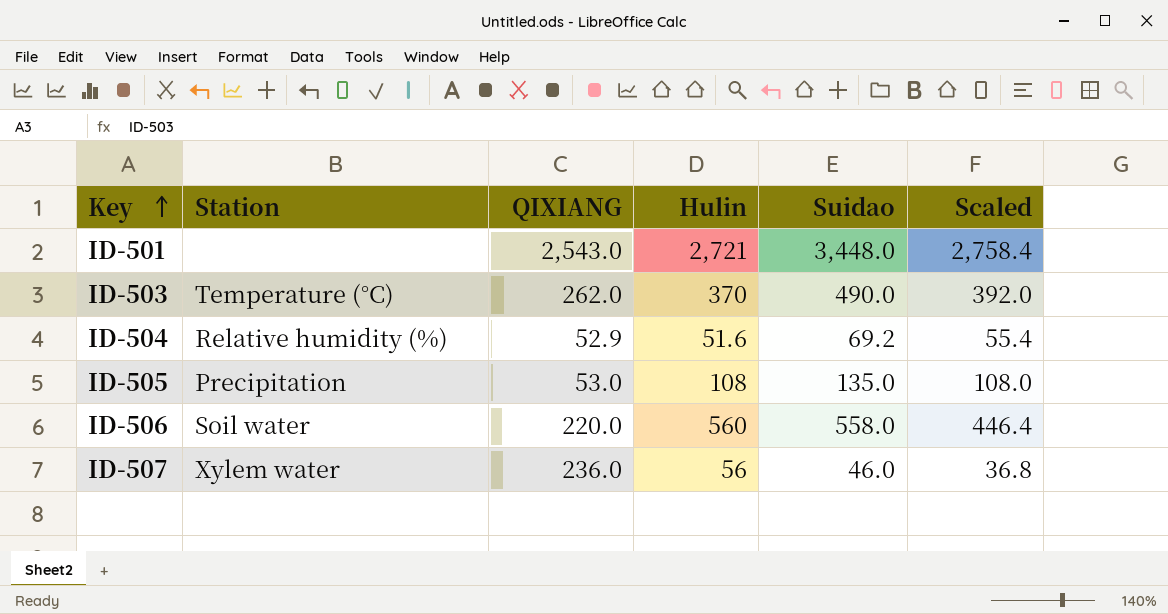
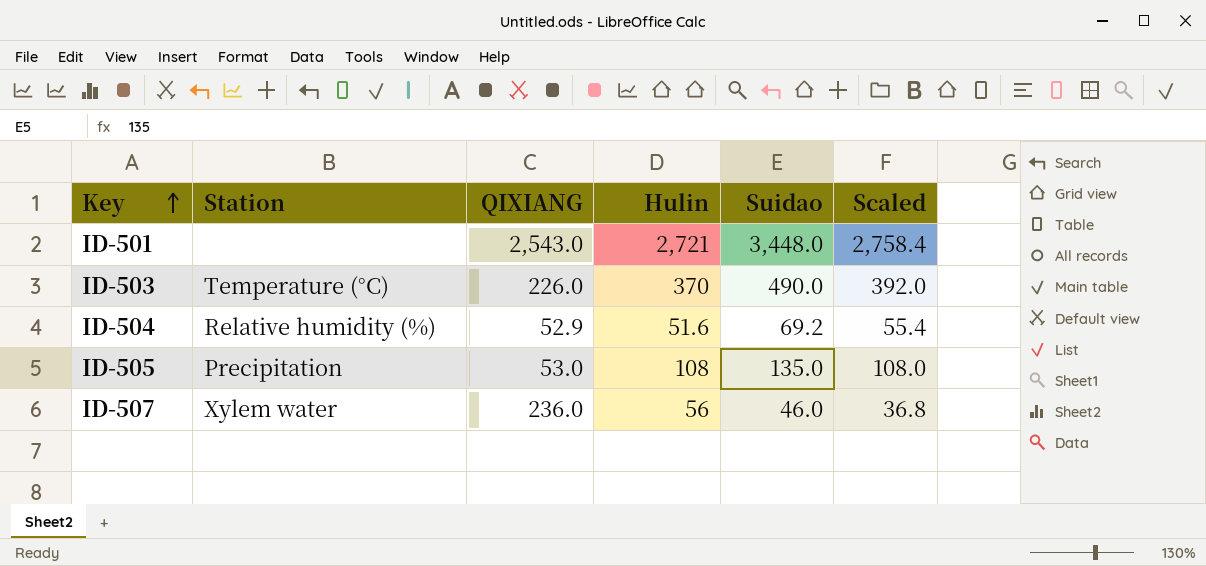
row ID-506: Soil water | 220.0 | 560 | 558.0 | 446.4 -> none
ID-503 | QIXIANG: 262.0 -> 226.0

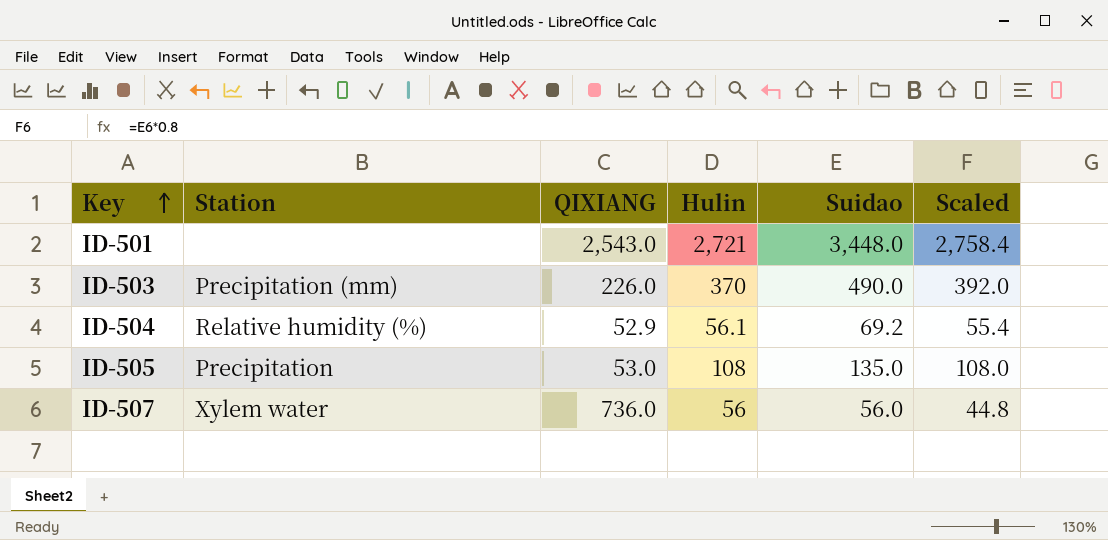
ID-503 | Station: Temperature (°C) -> Precipitation (mm)
ID-504 | Hulin: 51.6 -> 56.1
ID-507 | QIXIANG: 236.0 -> 736.0
ID-507 | Suidao: 46.0 -> 56.0
ID-507 | Scaled: 36.8 -> 44.8

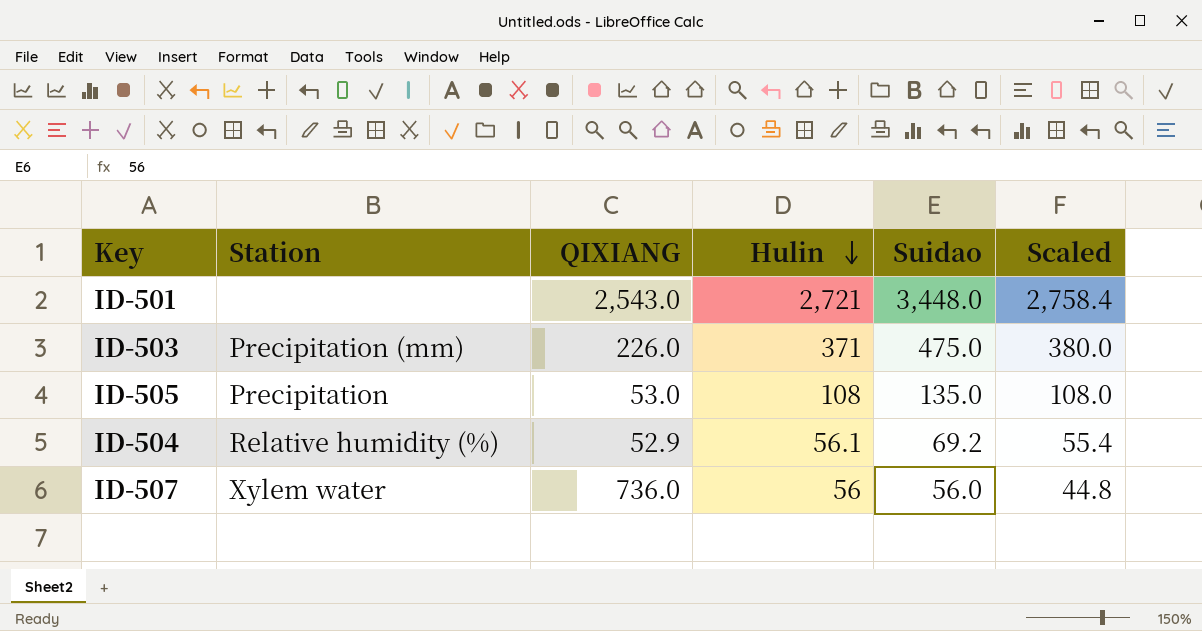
row order: Key ascending -> Hulin descending
ID-503 | Hulin: 370 -> 371
ID-503 | Suidao: 490.0 -> 475.0
ID-503 | Scaled: 392.0 -> 380.0

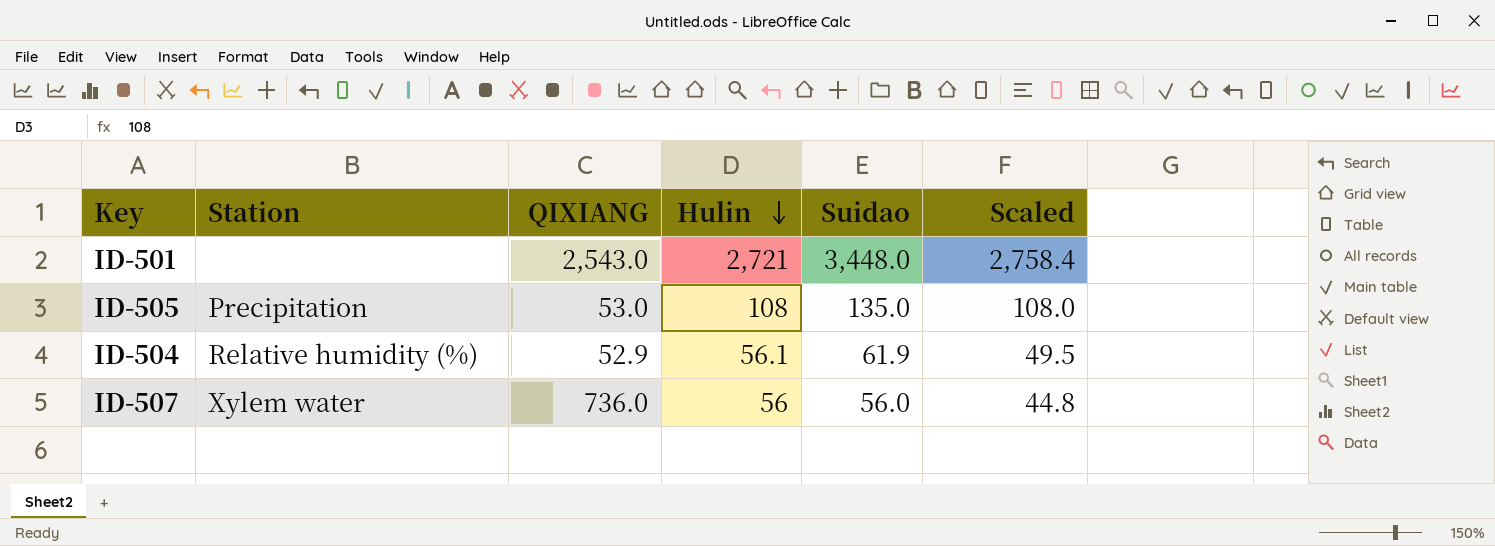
row ID-503: Precipitation (mm) | 226.0 | 371 | 475.0 | 380.0 -> none
ID-504 | Suidao: 69.2 -> 61.9
ID-504 | Scaled: 55.4 -> 49.5

